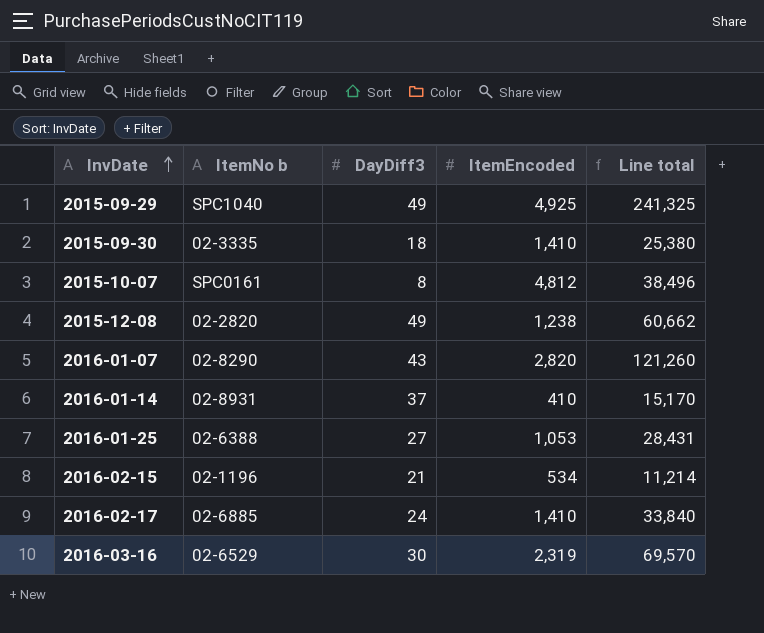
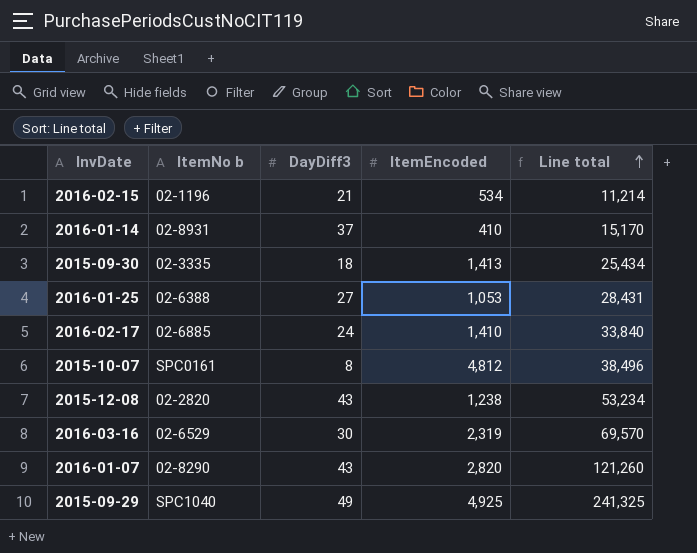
row order: InvDate ascending -> Line total ascending
2015-09-30 | ItemEncoded: 1,410 -> 1,413
2015-09-30 | Line total: 25,380 -> 25,434
2015-12-08 | DayDiff3: 49 -> 43
2015-12-08 | Line total: 60,662 -> 53,234

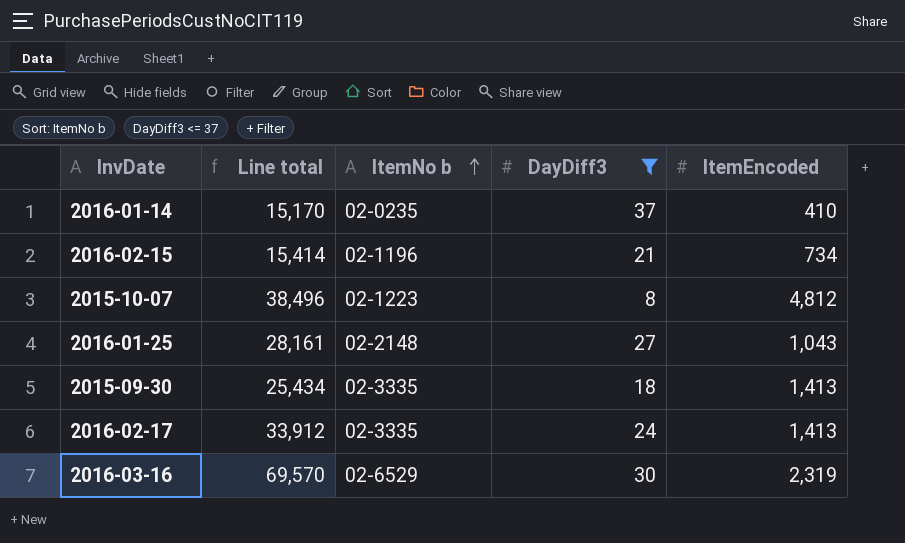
filter: none -> DayDiff3 <= 37
row order: Line total ascending -> ItemNo b ascending
column Line total | position: 5 -> 2
2016-01-14 | ItemNo b: 02-8931 -> 02-0235
2016-02-15 | Line total: 11,214 -> 15,414
2016-02-15 | ItemEncoded: 534 -> 734
2015-10-07 | ItemNo b: SPC0161 -> 02-1223
2016-01-25 | Line total: 28,431 -> 28,161
2016-01-25 | ItemNo b: 02-6388 -> 02-2148
2016-01-25 | ItemEncoded: 1,053 -> 1,043
2016-02-17 | Line total: 33,840 -> 33,912
2016-02-17 | ItemNo b: 02-6885 -> 02-3335
2016-02-17 | ItemEncoded: 1,410 -> 1,413

